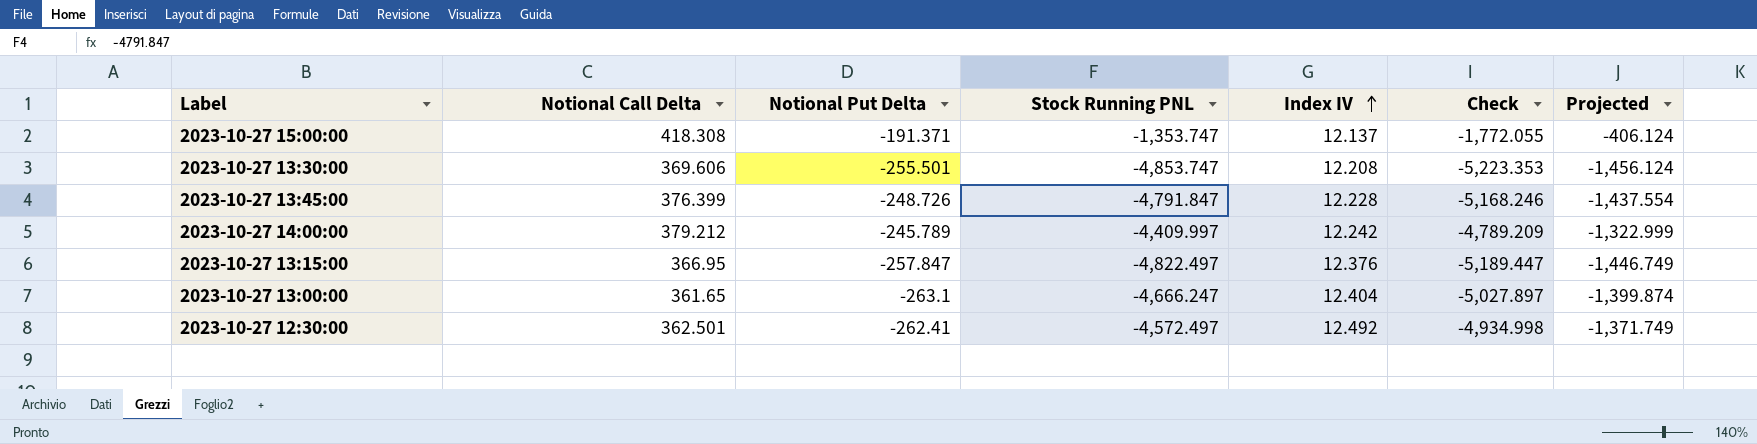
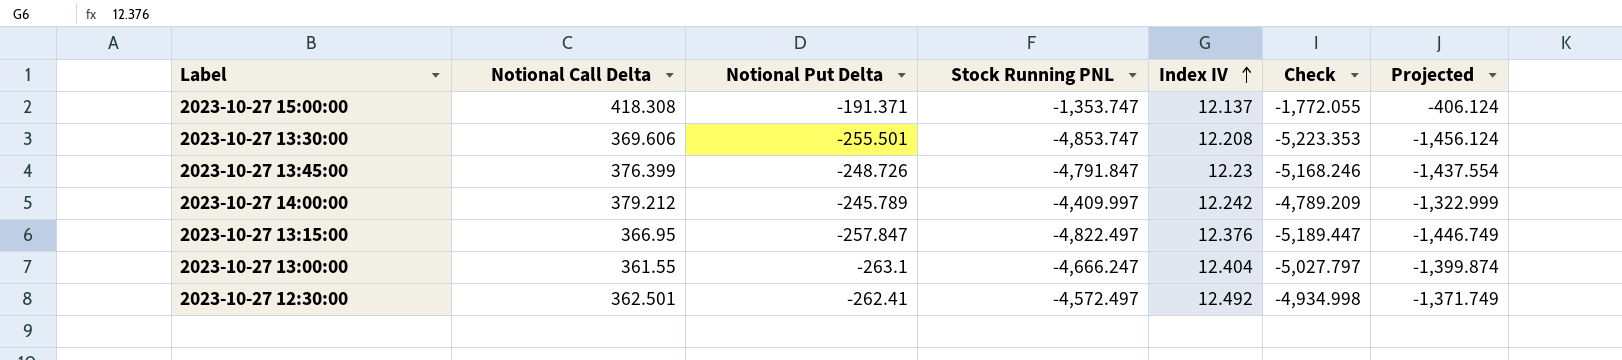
2023-10-27 13:45:00 | Index IV: 12.228 -> 12.23
2023-10-27 13:00:00 | Notional Call Delta: 361.65 -> 361.55
2023-10-27 13:00:00 | Check: -5,027.897 -> -5,027.797

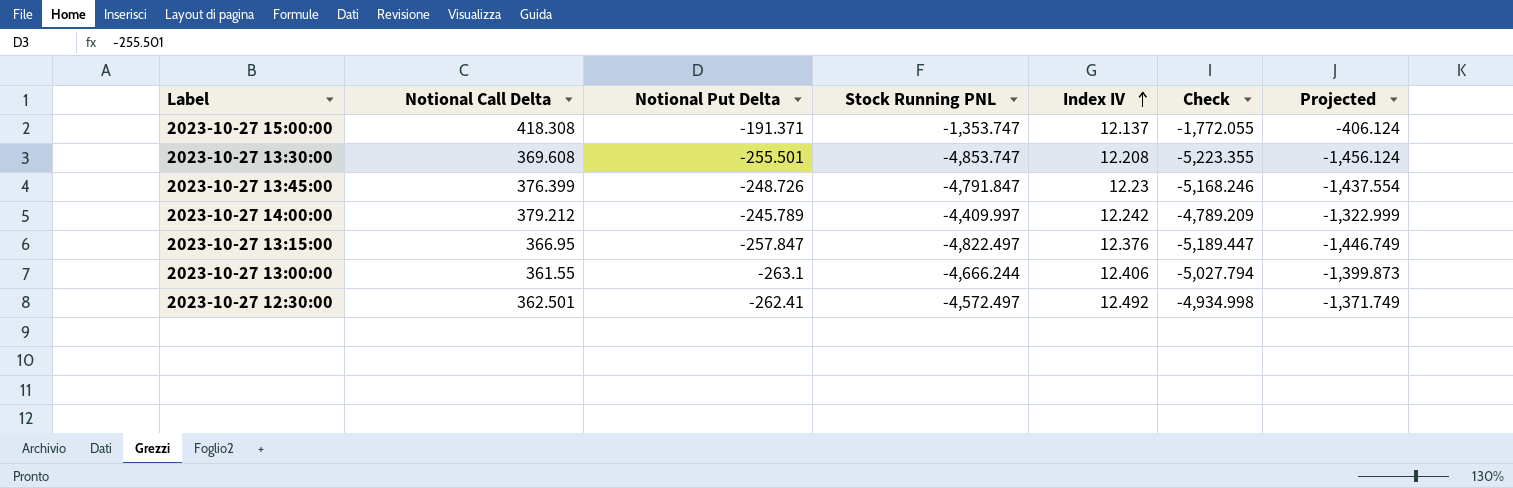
2023-10-27 13:30:00 | Notional Call Delta: 369.606 -> 369.608
2023-10-27 13:30:00 | Check: -5,223.353 -> -5,223.355
2023-10-27 13:00:00 | Stock Running PNL: -4,666.247 -> -4,666.244
2023-10-27 13:00:00 | Index IV: 12.404 -> 12.406
2023-10-27 13:00:00 | Check: -5,027.797 -> -5,027.794
2023-10-27 13:00:00 | Projected: -1,399.874 -> -1,399.873

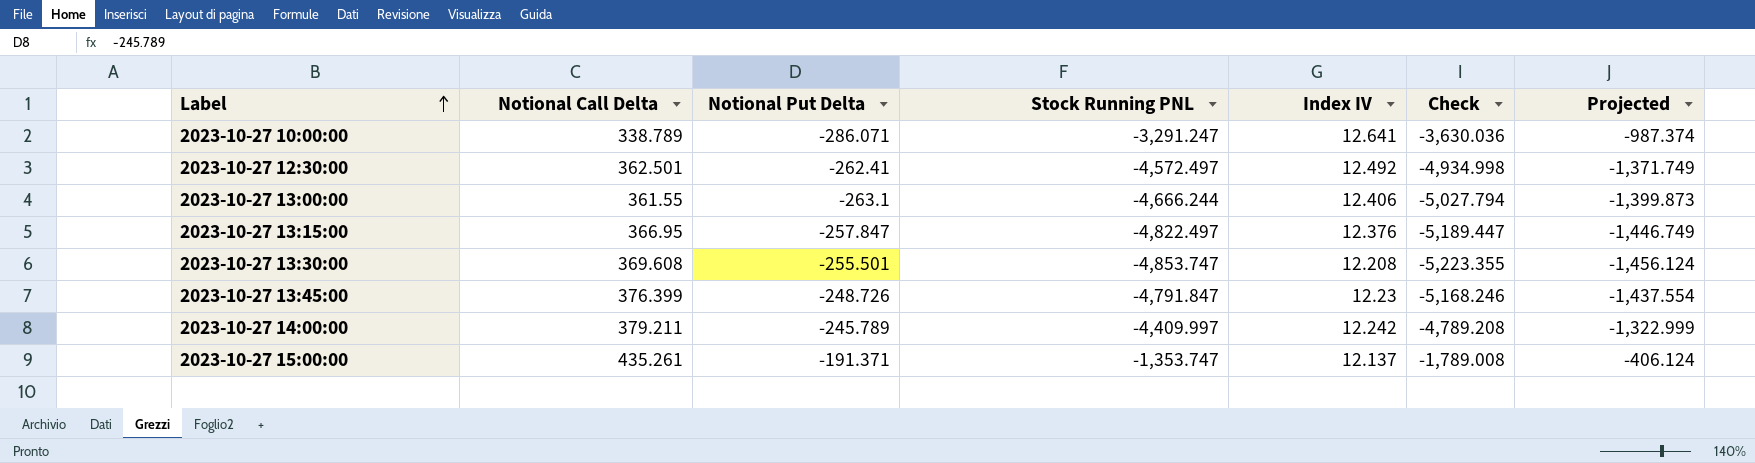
row order: Index IV ascending -> Label ascending
row 2023-10-27 10:00:00: none -> 338.789 | -286.071 | -3,291.247 | 12.641 | -3,630.036 | -987.374
2023-10-27 14:00:00 | Notional Call Delta: 379.212 -> 379.211
2023-10-27 14:00:00 | Check: -4,789.209 -> -4,789.208
2023-10-27 15:00:00 | Notional Call Delta: 418.308 -> 435.261
2023-10-27 15:00:00 | Check: -1,772.055 -> -1,789.008

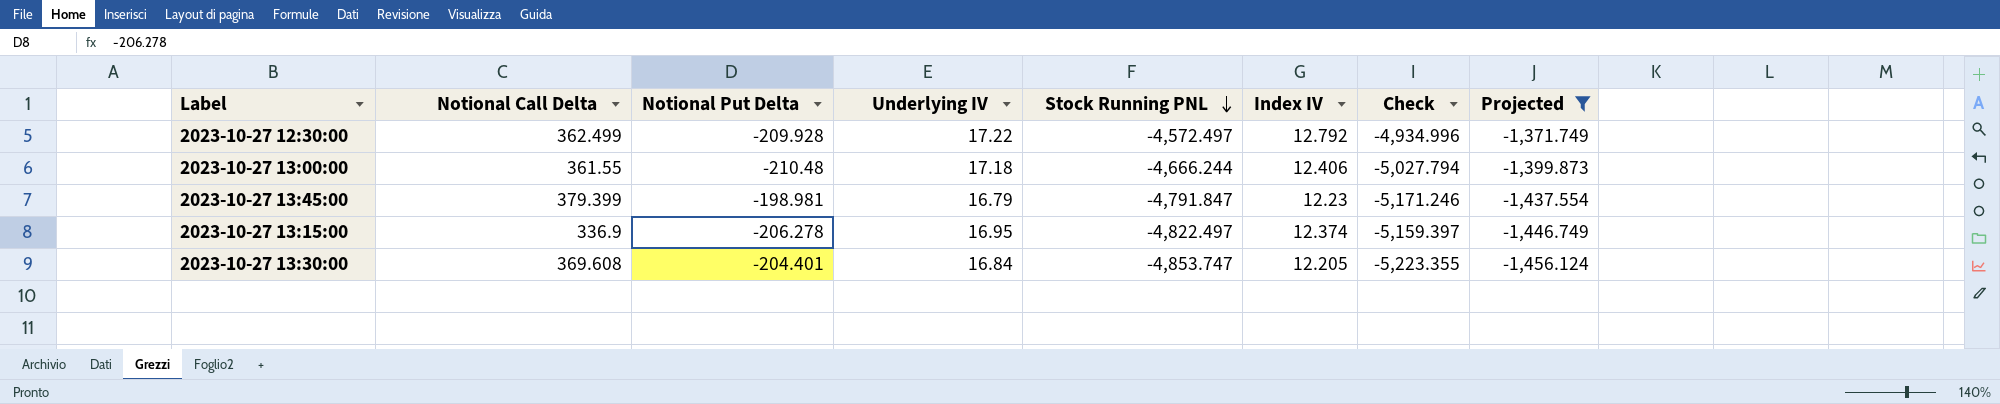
filter: none -> Projected <= -1,371.749
row order: Label ascending -> Stock Running PNL descending
column Underlying IV | position: none -> 4
2023-10-27 12:30:00 | Notional Call Delta: 362.501 -> 362.499
2023-10-27 12:30:00 | Notional Put Delta: -262.41 -> -209.928
2023-10-27 12:30:00 | Index IV: 12.492 -> 12.792
2023-10-27 12:30:00 | Check: -4,934.998 -> -4,934.996
2023-10-27 13:00:00 | Notional Put Delta: -263.1 -> -210.48
2023-10-27 13:45:00 | Notional Call Delta: 376.399 -> 379.399
2023-10-27 13:45:00 | Notional Put Delta: -248.726 -> -198.981
2023-10-27 13:45:00 | Check: -5,168.246 -> -5,171.246
2023-10-27 13:15:00 | Notional Call Delta: 366.95 -> 336.9
2023-10-27 13:15:00 | Notional Put Delta: -257.847 -> -206.278
2023-10-27 13:15:00 | Index IV: 12.376 -> 12.374
2023-10-27 13:15:00 | Check: -5,189.447 -> -5,159.397
2023-10-27 13:30:00 | Notional Put Delta: -255.501 -> -204.401
2023-10-27 13:30:00 | Index IV: 12.208 -> 12.205

